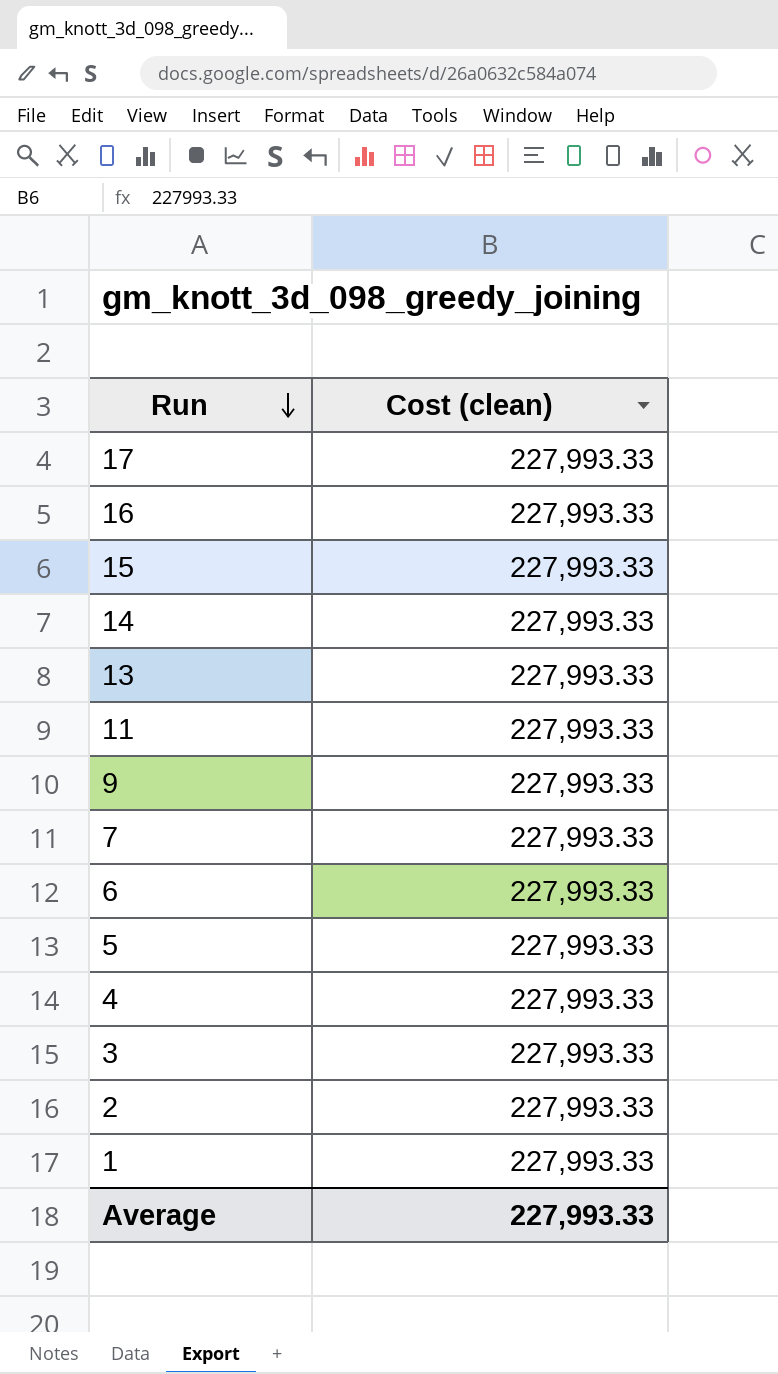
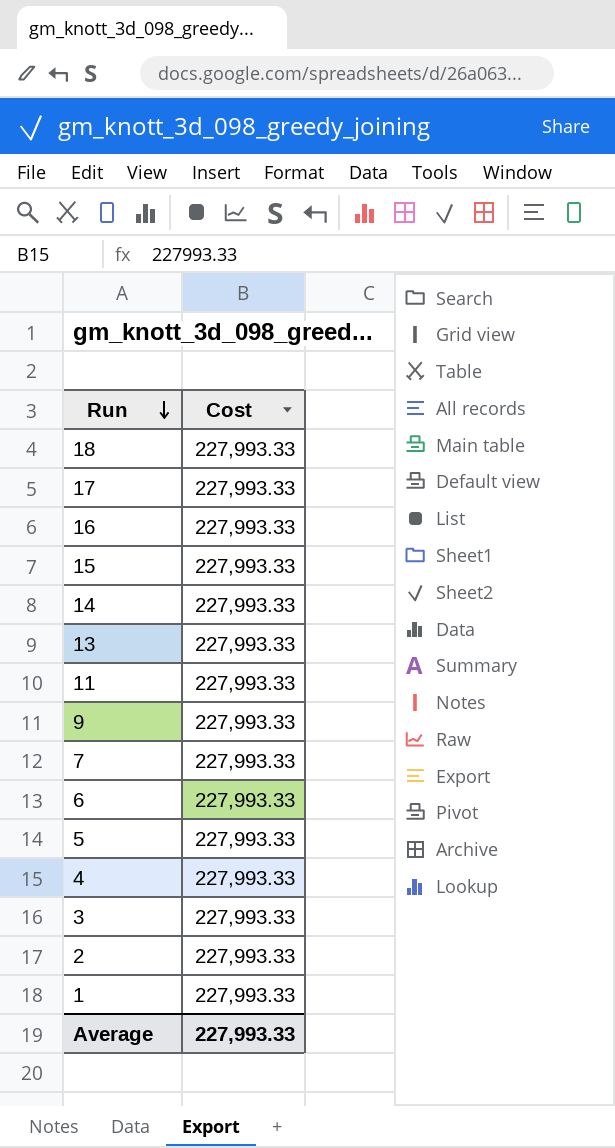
column name: Cost (clean) -> Cost
row 18: none -> 227,993.33

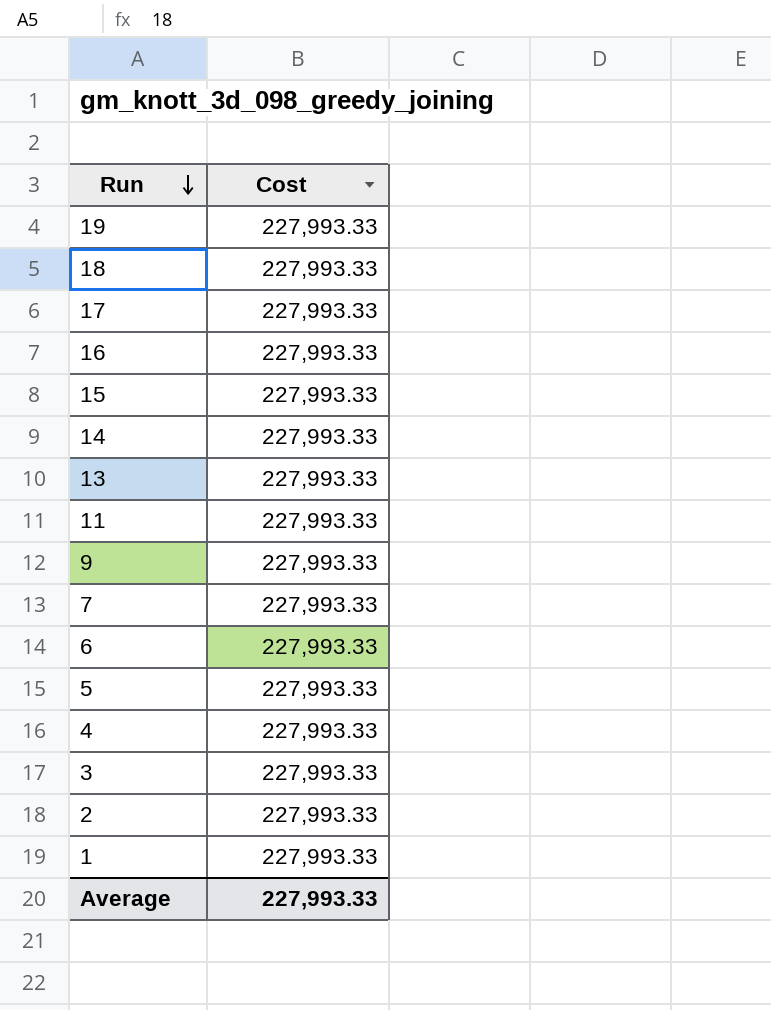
row 19: none -> 227,993.33

